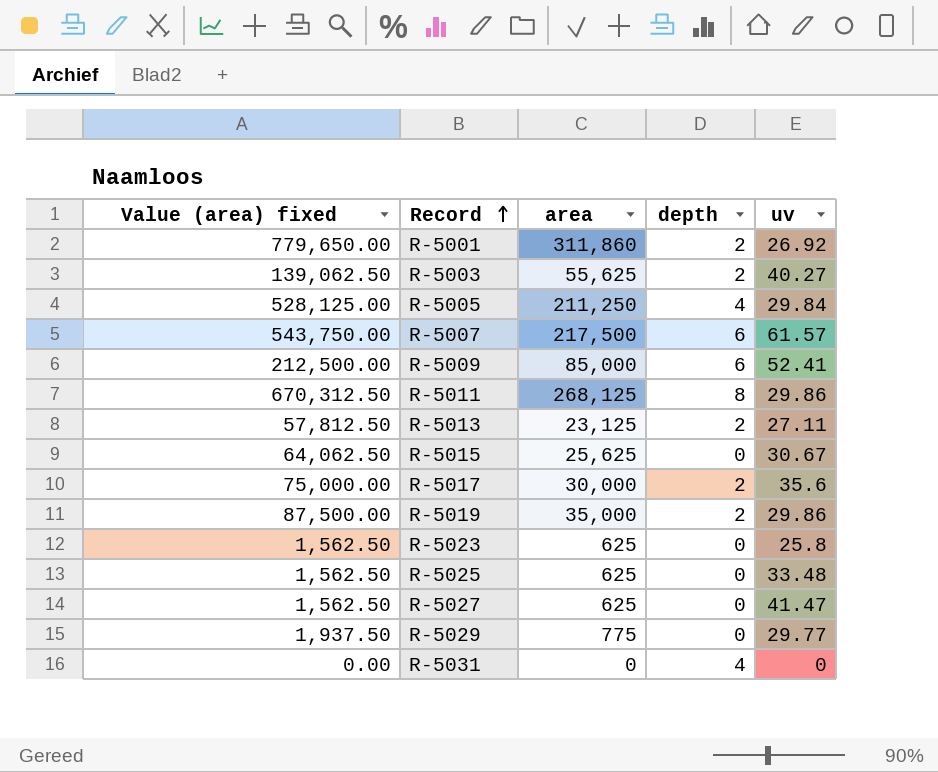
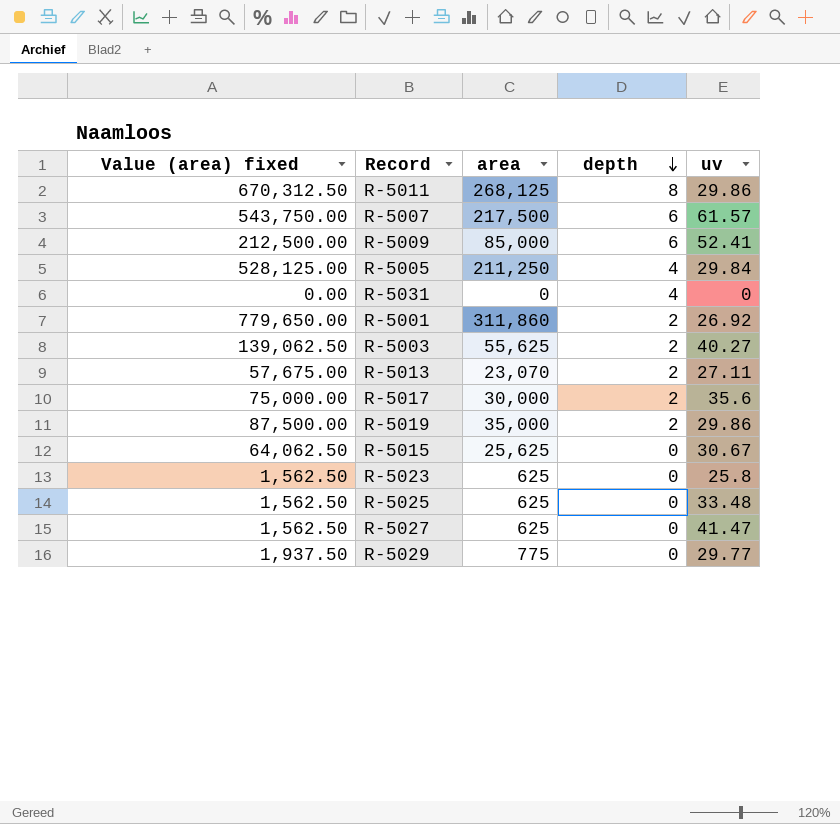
row order: Record ascending -> depth descending
R-5013 | Value (area) fixed: 57,812.50 -> 57,675.00
R-5013 | area: 23,125 -> 23,070

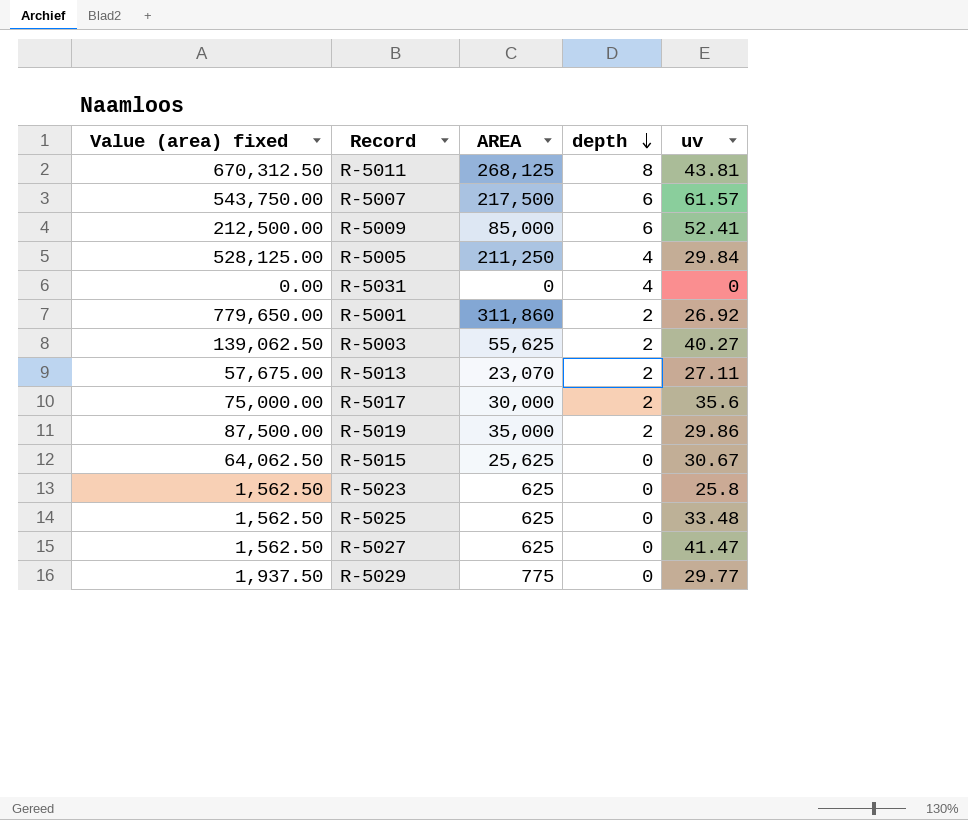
column name: area -> AREA
R-5011 | uv: 29.86 -> 43.81

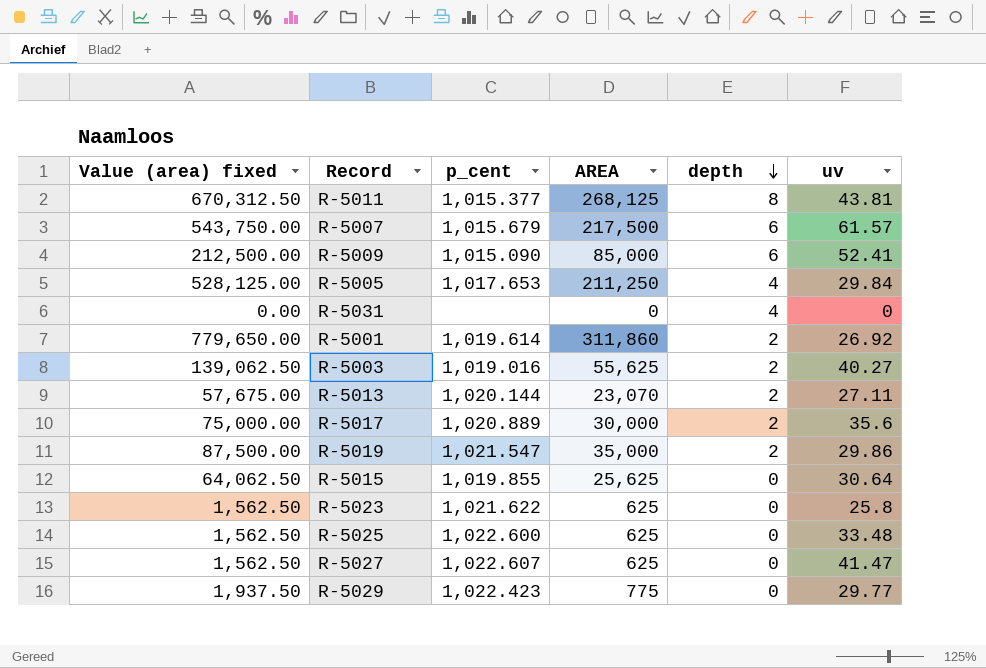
column p_cent | position: none -> 3
R-5015 | uv: 30.67 -> 30.64

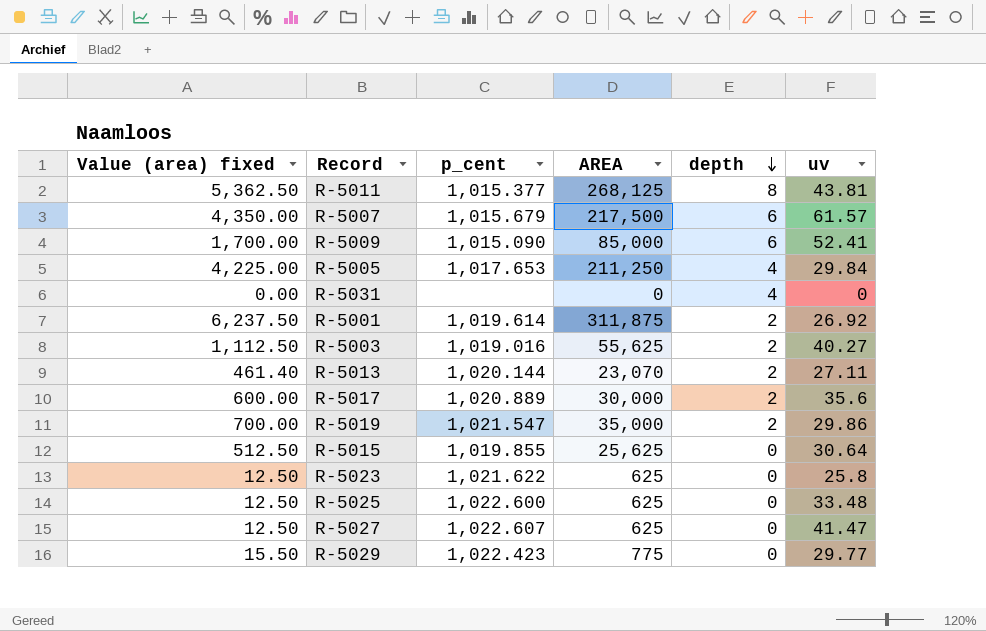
column Value (area) fixed | formula: [AREA] * 2.5 -> [AREA] * 0.02
R-5001 | AREA: 311,860 -> 311,875

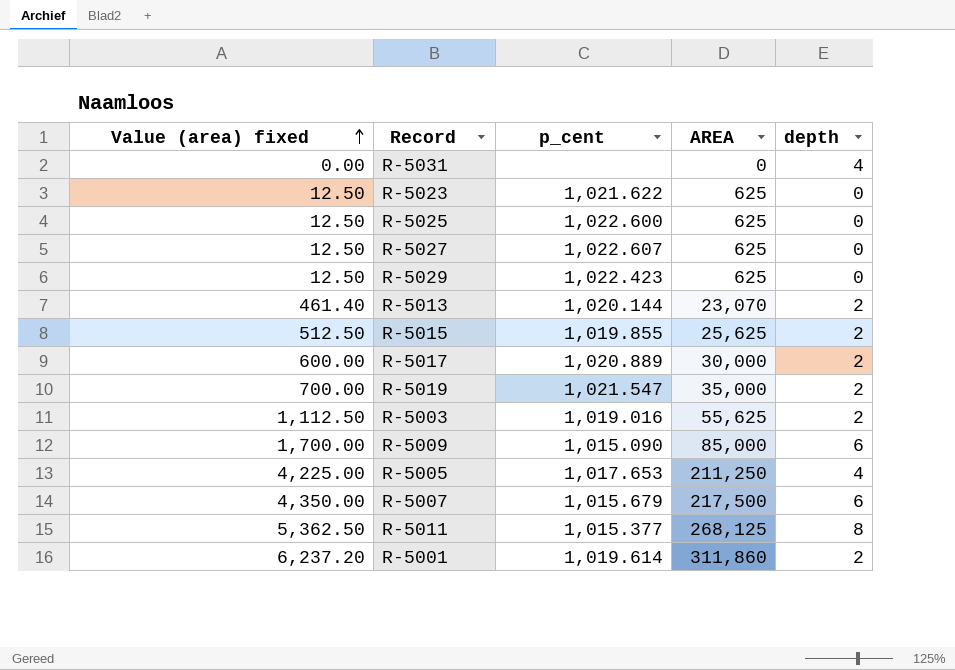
row order: depth descending -> Value (area) fixed ascending
column uv | position: 6 -> none
R-5029 | Value (area) fixed: 15.50 -> 12.50
R-5029 | AREA: 775 -> 625
R-5015 | depth: 0 -> 2
R-5001 | Value (area) fixed: 6,237.50 -> 6,237.20
R-5001 | AREA: 311,875 -> 311,860

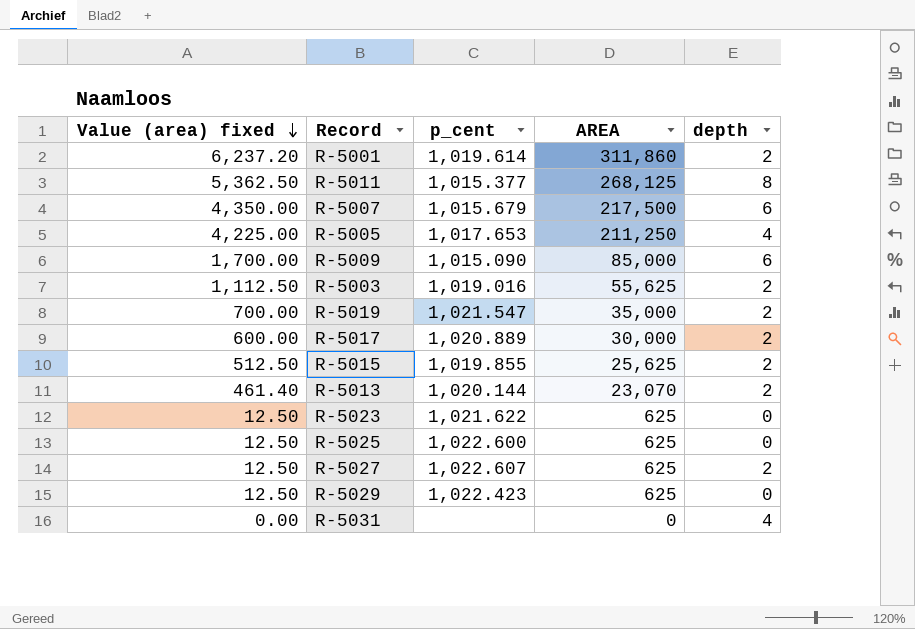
row order: Value (area) fixed ascending -> Value (area) fixed descending
R-5027 | depth: 0 -> 2

